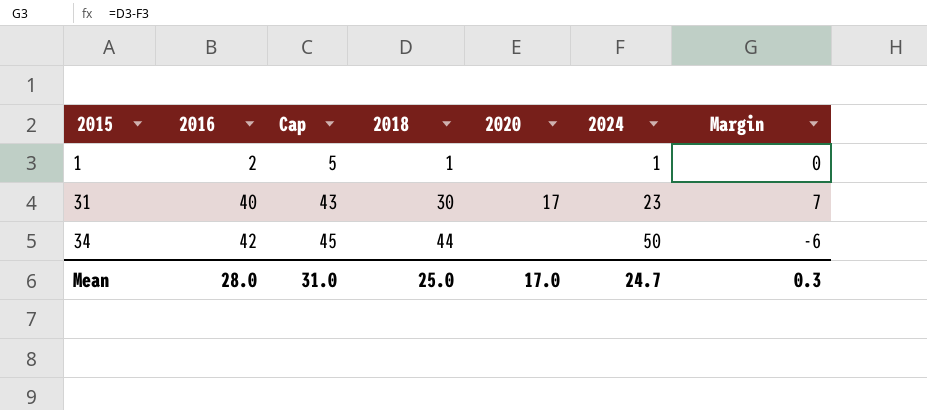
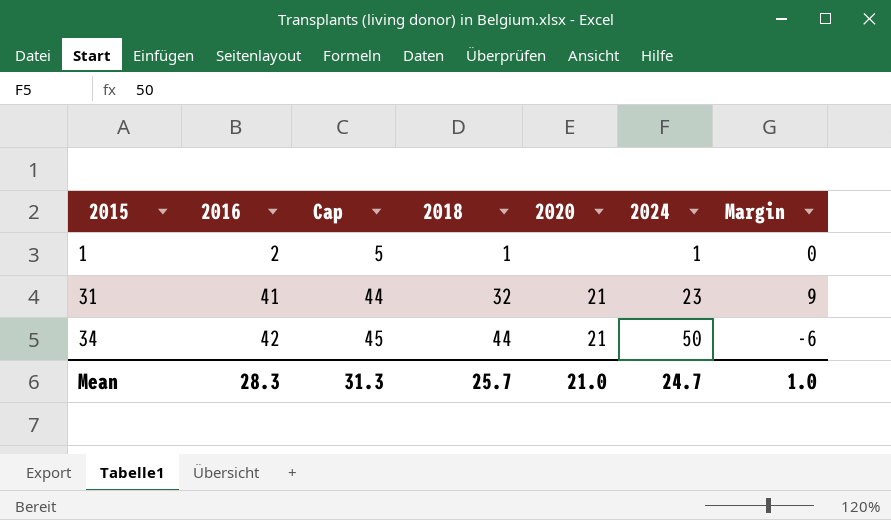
31 | 2016: 40 -> 41
31 | Cap: 43 -> 44
31 | 2018: 30 -> 32
31 | 2020: 17 -> 21
31 | Margin: 7 -> 9
34 | 2020: none -> 21
Mean | 2016: 28.0 -> 28.3
Mean | Cap: 31.0 -> 31.3
Mean | 2018: 25.0 -> 25.7
Mean | 2020: 17.0 -> 21.0
Mean | Margin: 0.3 -> 1.0

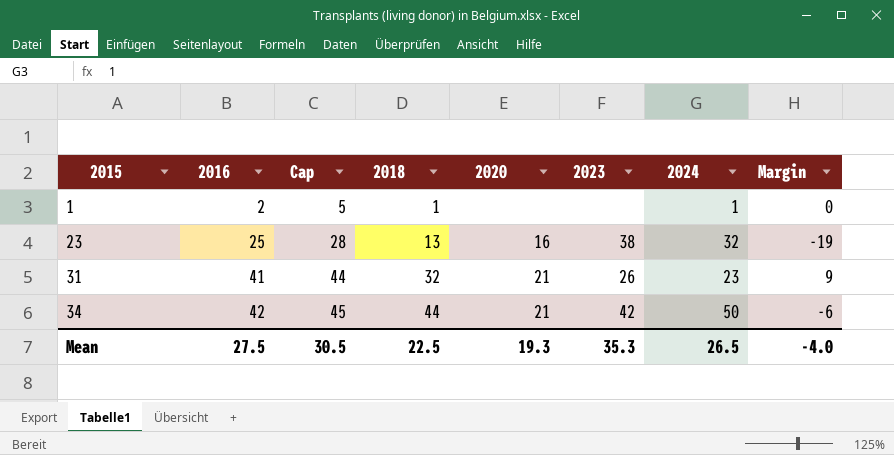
column 2023 | position: none -> 6
row 23: none -> 25 | 28 | 13 | 16 | 38 | 32 | -19
Mean | 2016: 28.3 -> 27.5
Mean | Cap: 31.3 -> 30.5
Mean | 2018: 25.7 -> 22.5
Mean | 2020: 21.0 -> 19.3
Mean | 2024: 24.7 -> 26.5
Mean | Margin: 1.0 -> -4.0

